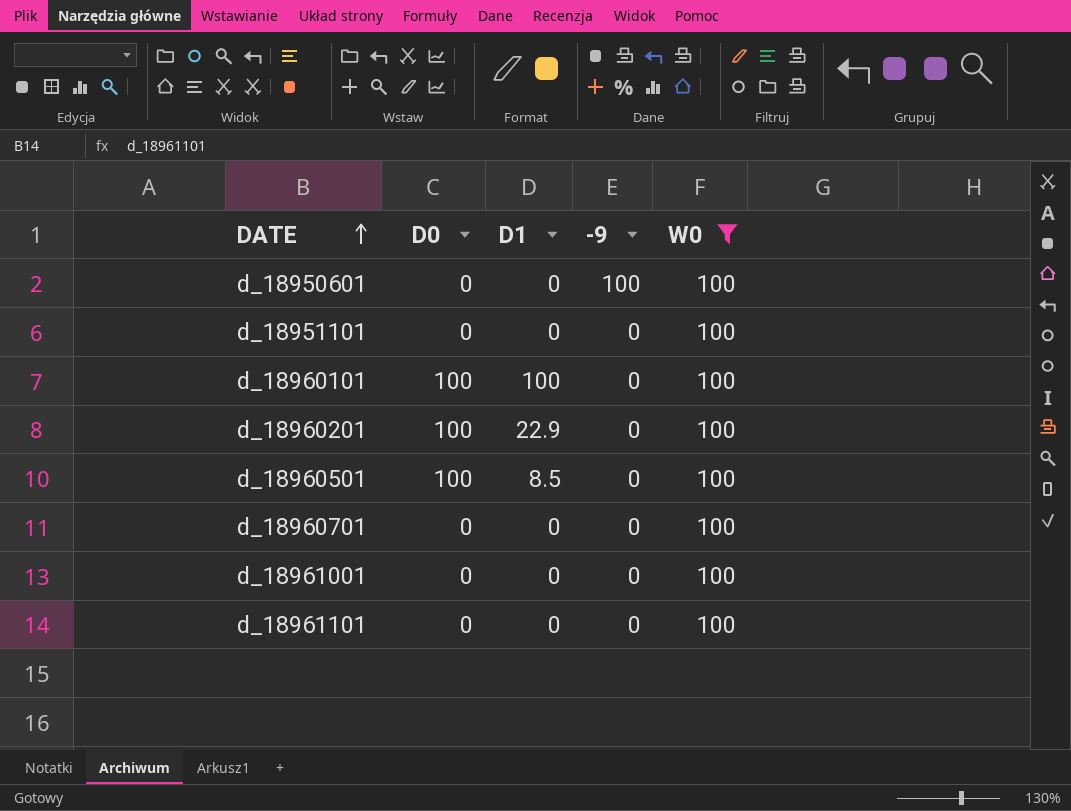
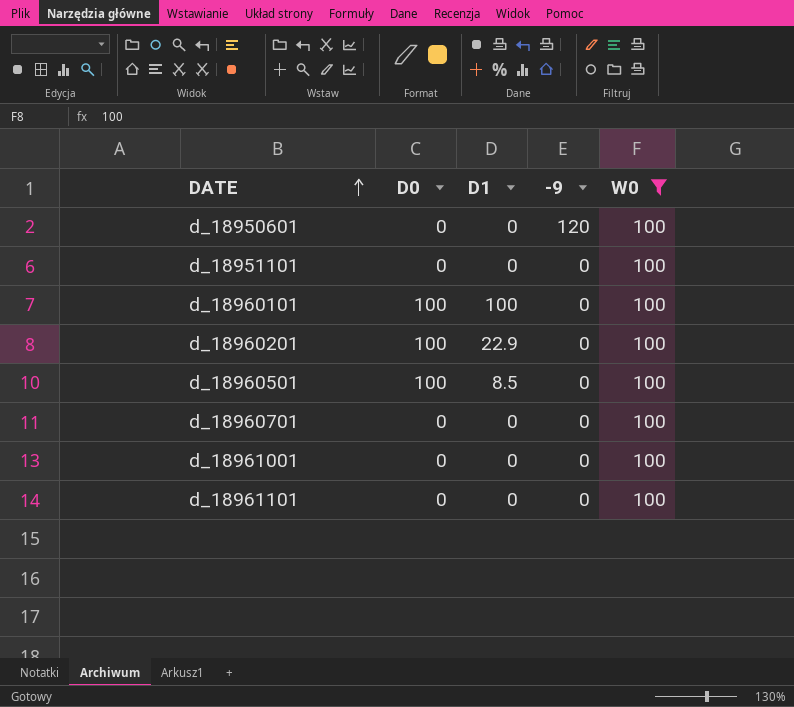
d_18950601 | -9: 100 -> 120

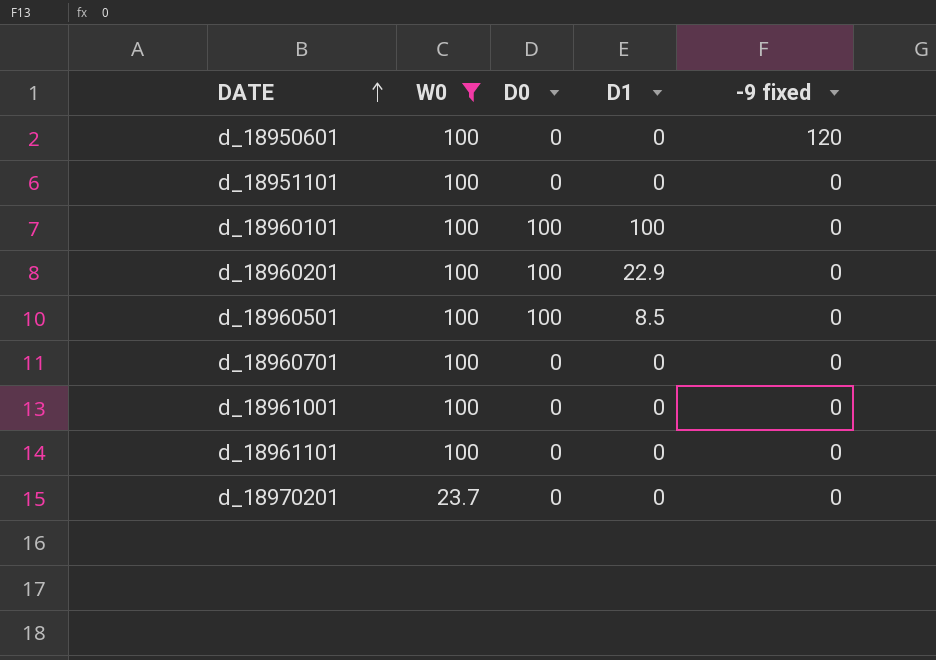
column W0 | position: 5 -> 2
column name: -9 -> -9 fixed
row d_18970201: none -> 23.7 | 0 | 0 | 0

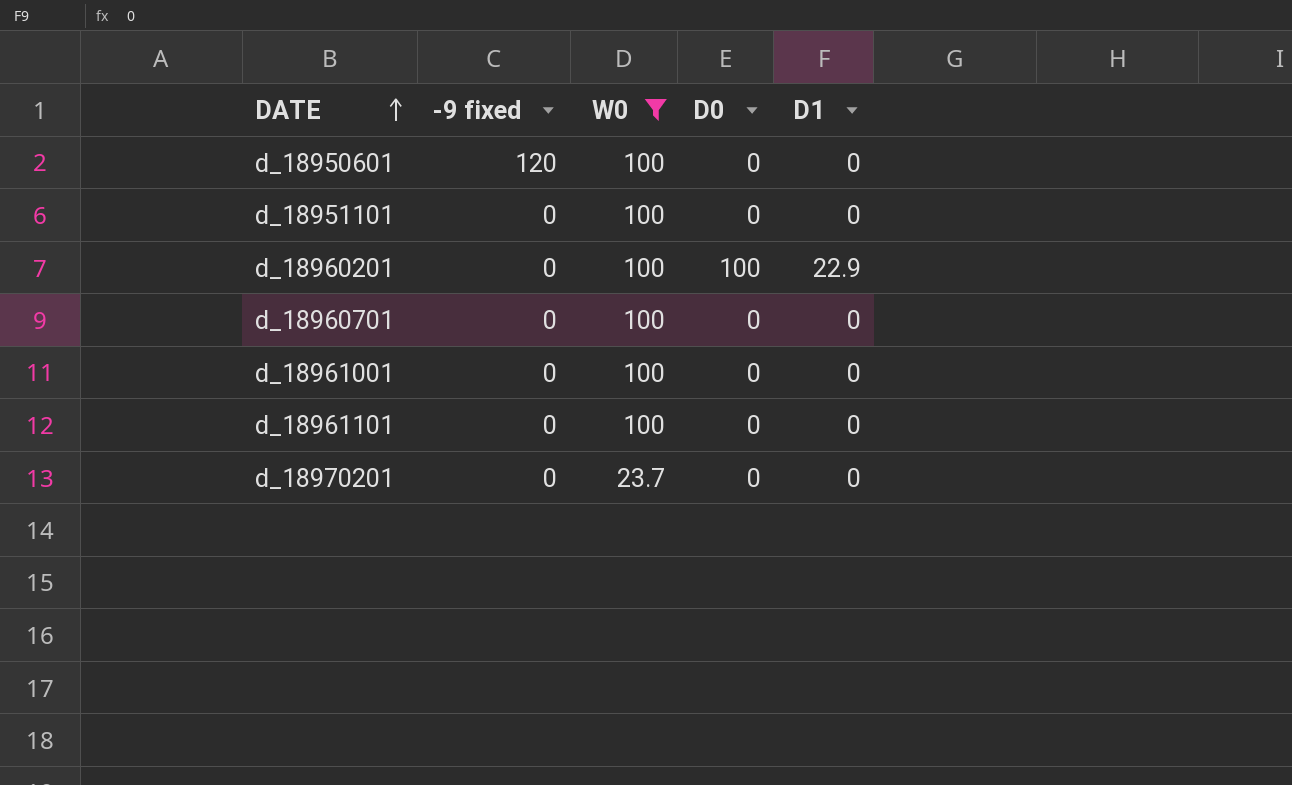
column -9 fixed | position: 5 -> 2
row d_18960101: 100 | 100 | 100 | 0 -> none
row d_18960501: 100 | 100 | 8.5 | 0 -> none

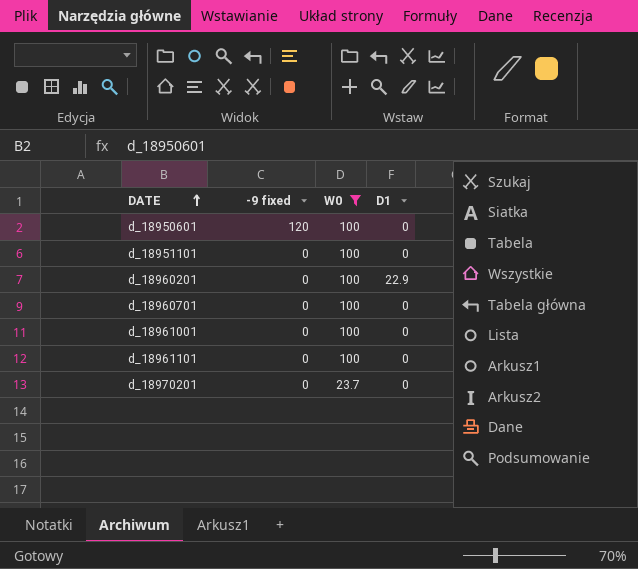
column D0 | position: 4 -> none

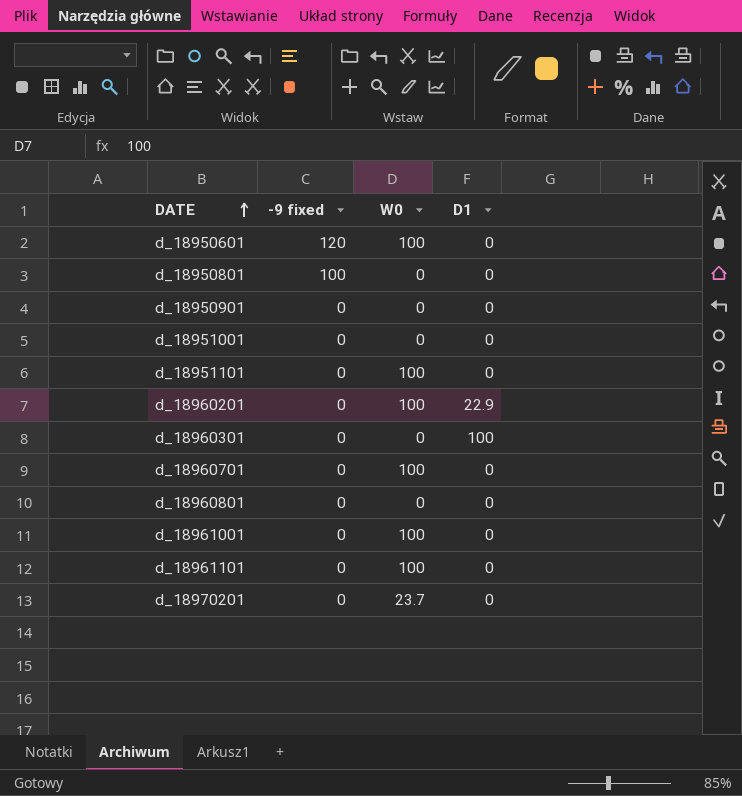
filter: W0 != 0 -> none

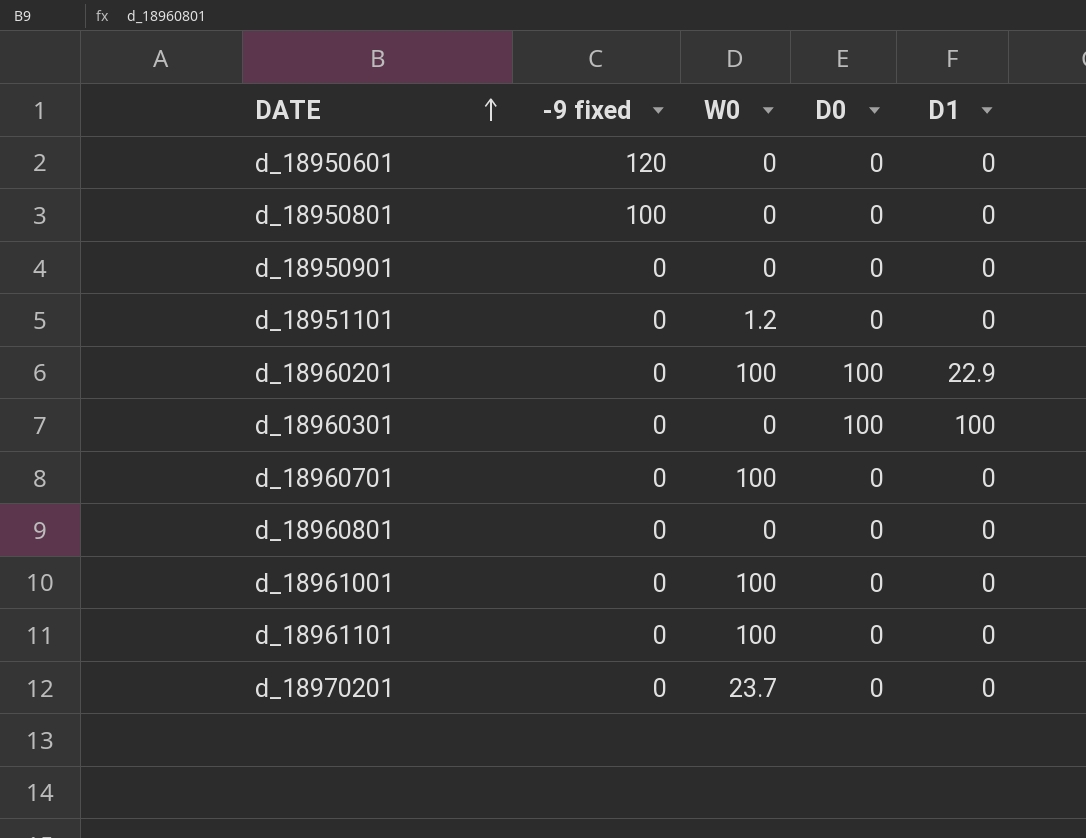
column D0 | position: none -> 4
row d_18951001: 0 | 0 | 0 -> none
d_18950601 | W0: 100 -> 0
d_18951101 | W0: 100 -> 1.2

